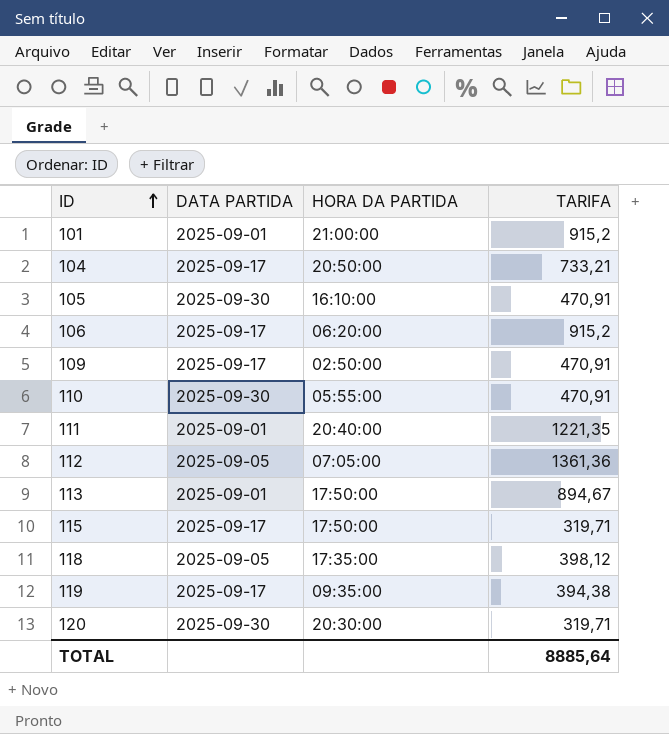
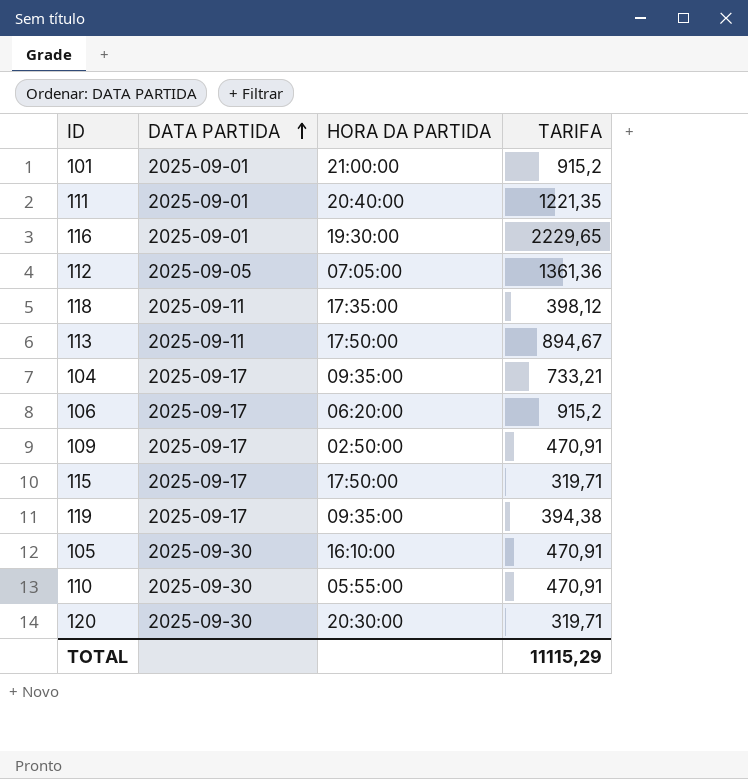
row order: ID ascending -> DATA PARTIDA ascending
row 116: none -> 2025-09-01 | 19:30:00 | 2229,65
118 | DATA PARTIDA: 2025-09-05 -> 2025-09-11
113 | DATA PARTIDA: 2025-09-01 -> 2025-09-11
104 | HORA DA PARTIDA: 20:50:00 -> 09:35:00
TOTAL | TARIFA: 8885,64 -> 11115,29

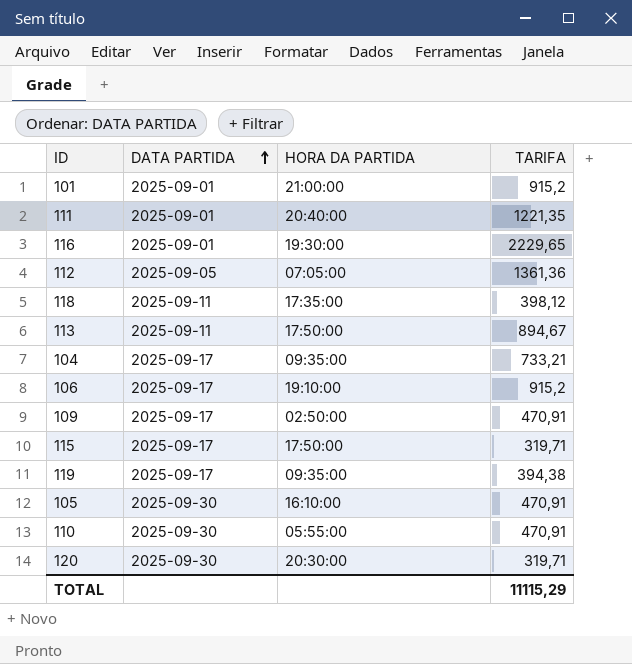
106 | HORA DA PARTIDA: 06:20:00 -> 19:10:00

